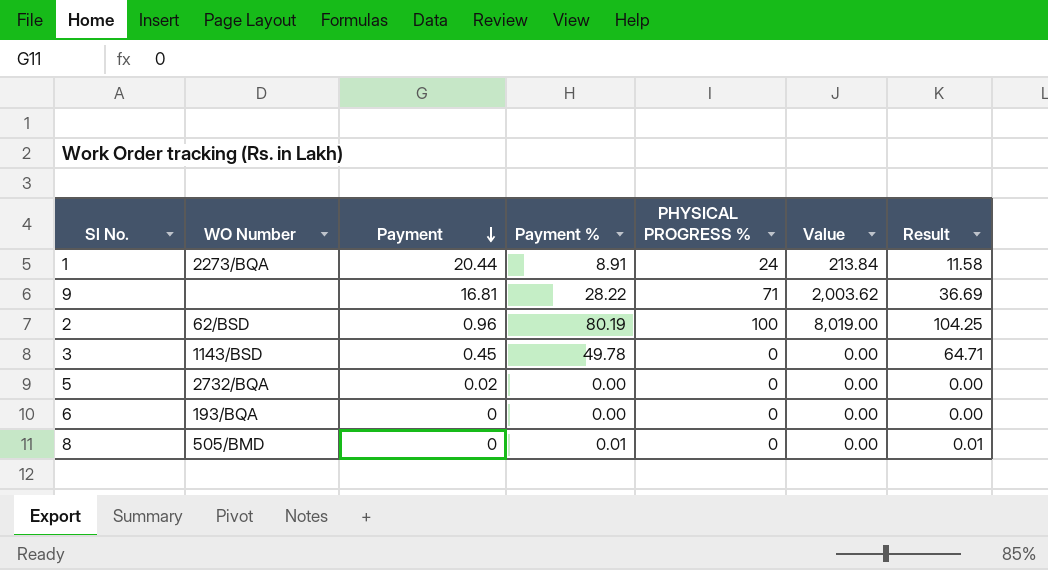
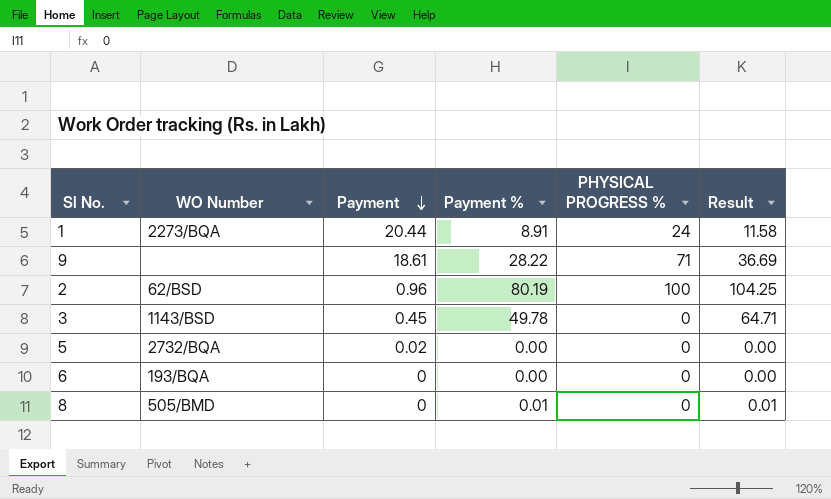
column Value | formula: [Payment %] * [PHYSICAL PROGRESS %] -> none
9 | Payment: 16.81 -> 18.61

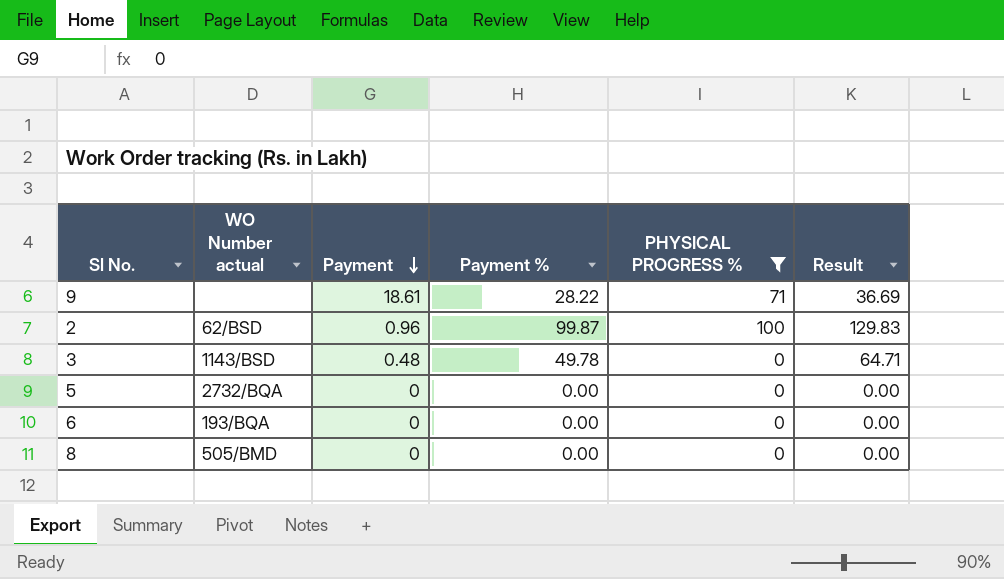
filter: none -> PHYSICAL PROGRESS % != 24
column name: WO Number -> WO Number actual
2 | Payment %: 80.19 -> 99.87
2 | Result: 104.25 -> 129.83
3 | Payment: 0.45 -> 0.48
5 | Payment: 0.02 -> 0
8 | Payment %: 0.01 -> 0.00
8 | Result: 0.01 -> 0.00

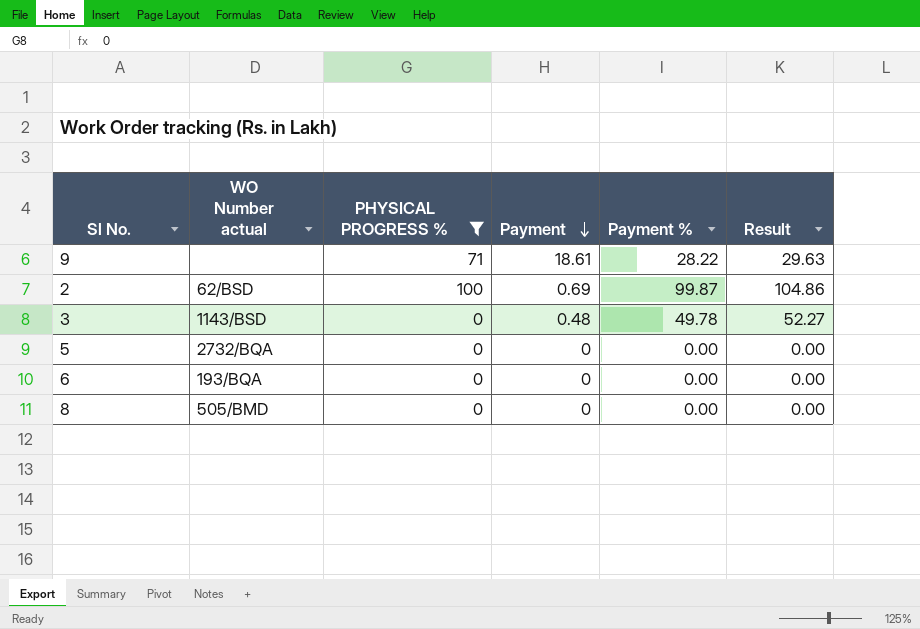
column PHYSICAL PROGRESS % | position: 5 -> 3
column Result | formula: [Payment %] * 1.3 -> [Payment %] * 1.05
2 | Payment: 0.96 -> 0.69

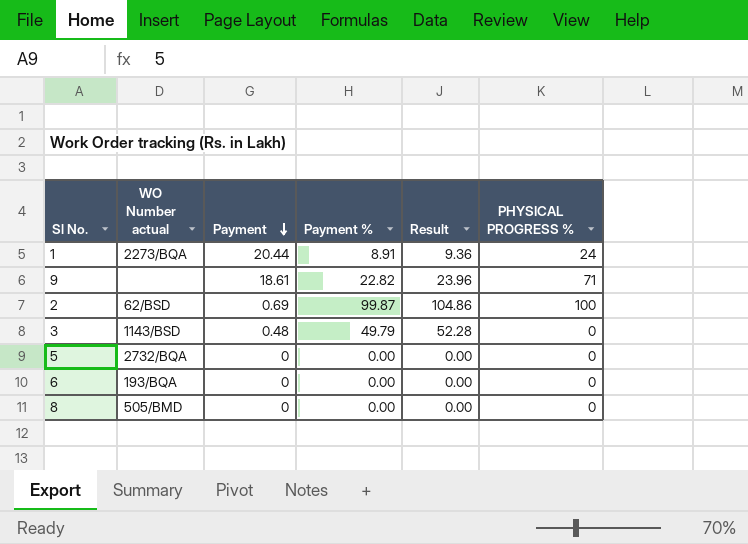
filter: PHYSICAL PROGRESS % != 24 -> none
column PHYSICAL PROGRESS % | position: 3 -> 6
9 | Payment %: 28.22 -> 22.82
9 | Result: 29.63 -> 23.96
3 | Payment %: 49.78 -> 49.79
3 | Result: 52.27 -> 52.28

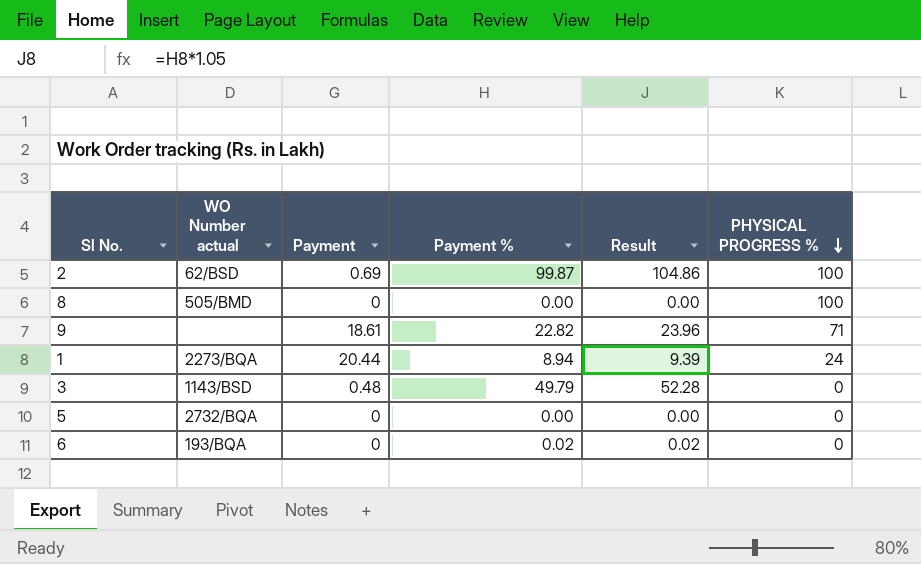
row order: Payment descending -> PHYSICAL PROGRESS % descending
8 | PHYSICAL PROGRESS %: 0 -> 100
1 | Payment %: 8.91 -> 8.94
1 | Result: 9.36 -> 9.39
6 | Payment %: 0.00 -> 0.02
6 | Result: 0.00 -> 0.02

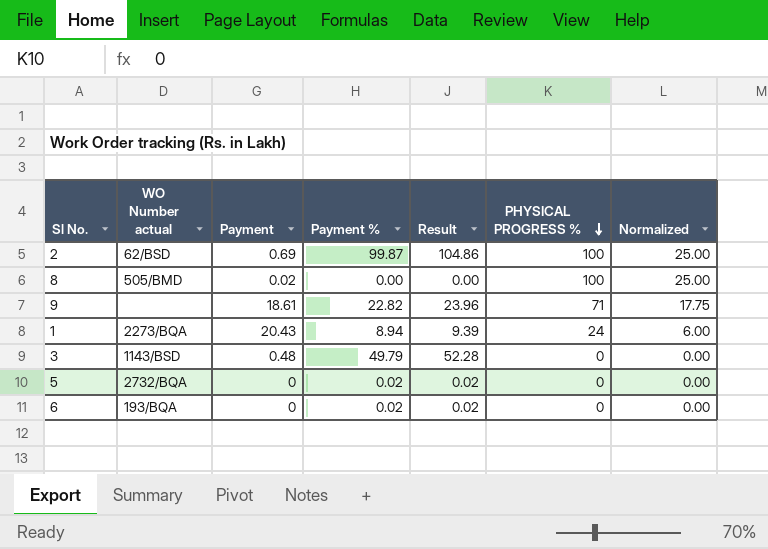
column Normalized | formula: none -> [PHYSICAL PROGRESS %] * 0.25
8 | Payment: 0 -> 0.02
1 | Payment: 20.44 -> 20.43
5 | Payment %: 0.00 -> 0.02
5 | Result: 0.00 -> 0.02

